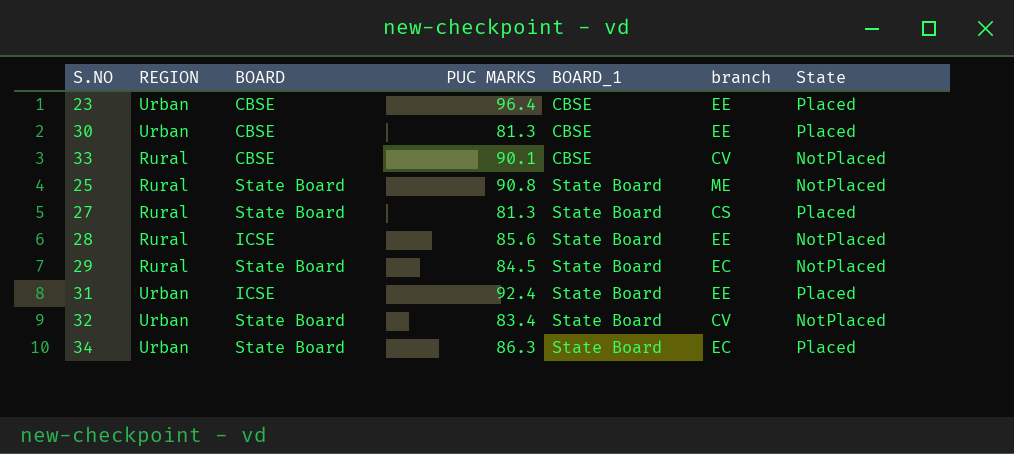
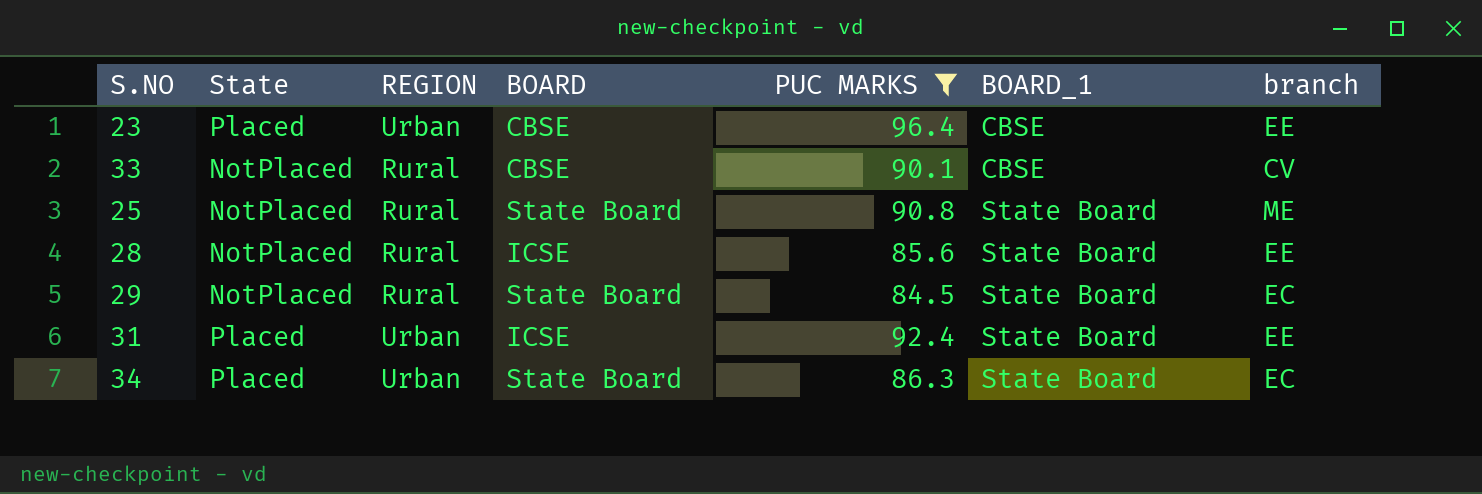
filter: none -> PUC MARKS >= 84.5
column State | position: 7 -> 2

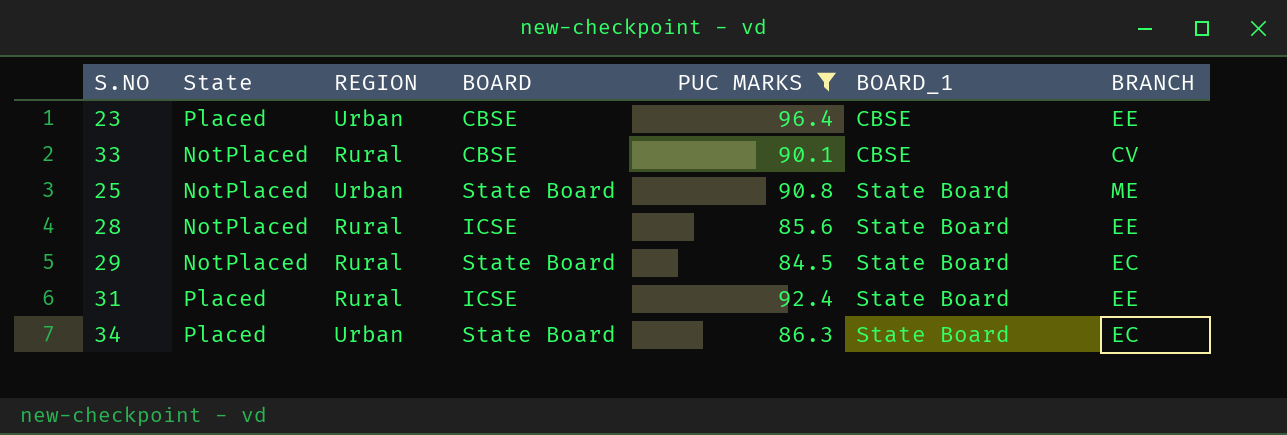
column name: branch -> BRANCH
25 | REGION: Rural -> Urban
31 | REGION: Urban -> Rural

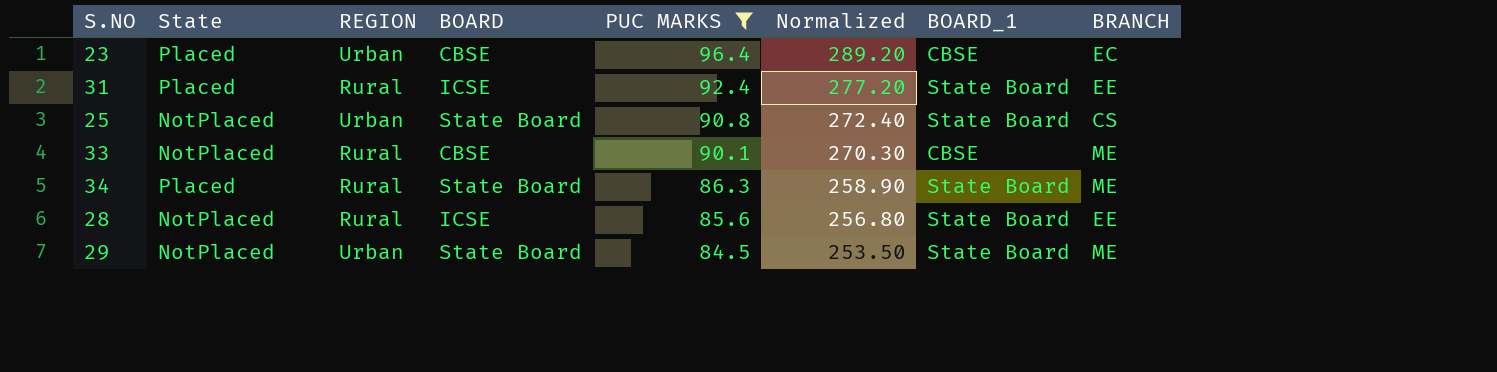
row order: BOARD_1 ascending -> PUC MARKS descending
column Normalized | formula: none -> [PUC MARKS] * 3
23 | BRANCH: EE -> EC
25 | BRANCH: ME -> CS
33 | BRANCH: CV -> ME
34 | REGION: Urban -> Rural
34 | BRANCH: EC -> ME
29 | REGION: Rural -> Urban
29 | BRANCH: EC -> ME

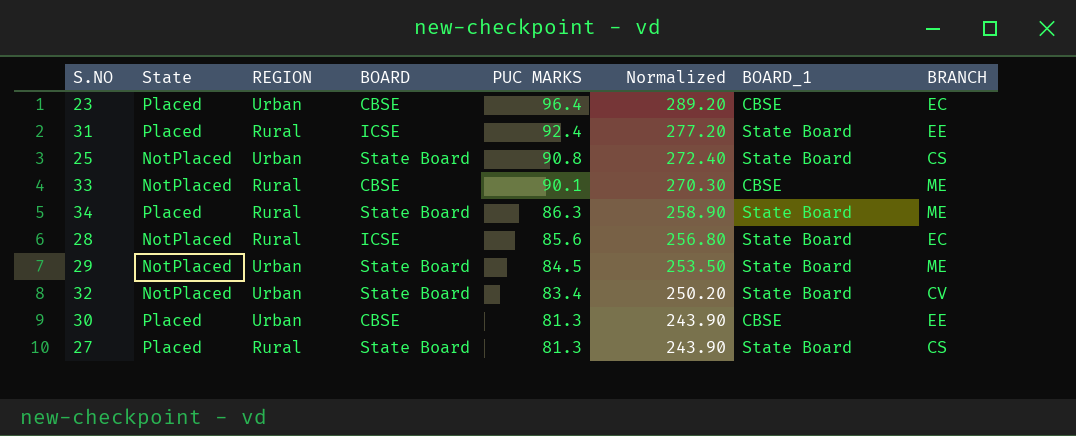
filter: PUC MARKS >= 84.5 -> none
28 | BRANCH: EE -> EC

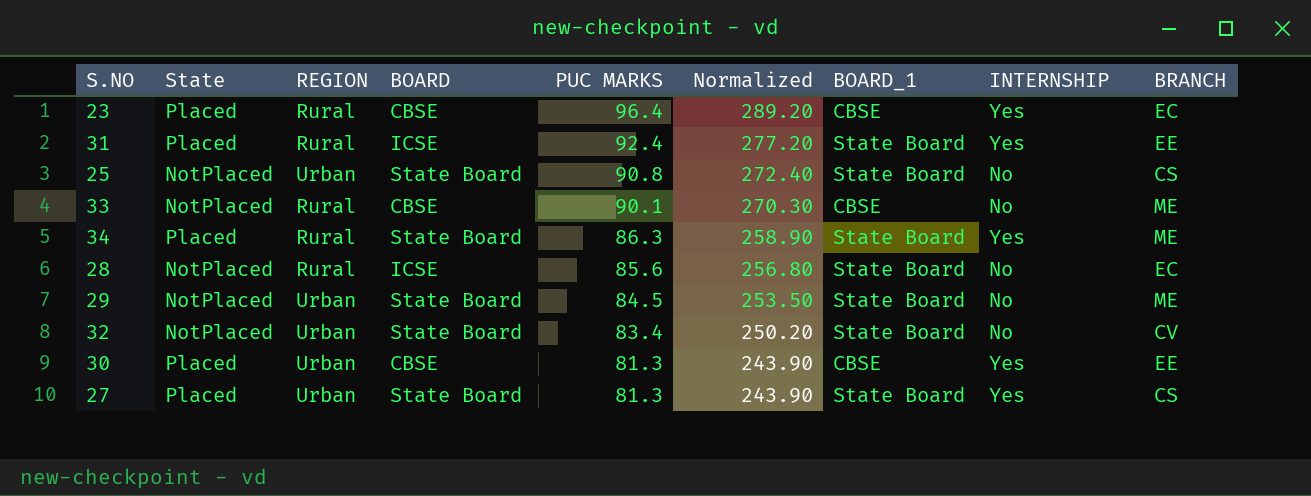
column INTERNSHIP | position: none -> 8
23 | REGION: Urban -> Rural
27 | REGION: Rural -> Urban

